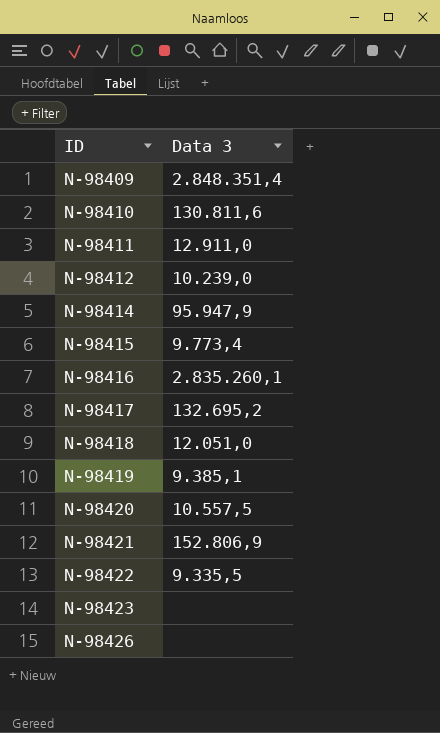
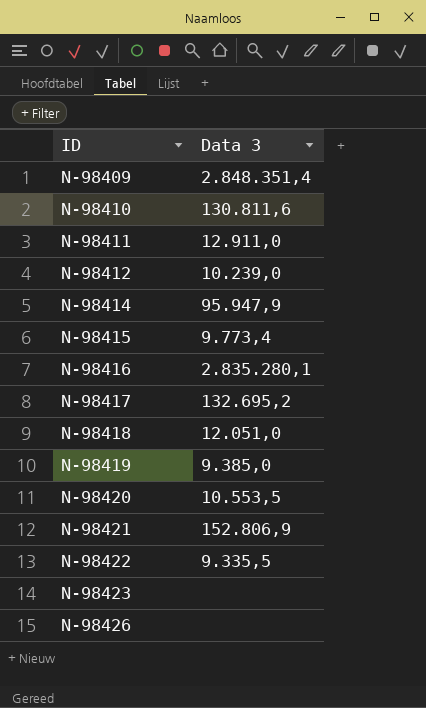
N-98416 | Data 3: 2.835.260,1 -> 2.835.280,1
N-98419 | Data 3: 9.385,1 -> 9.385,0
N-98420 | Data 3: 10.557,5 -> 10.553,5

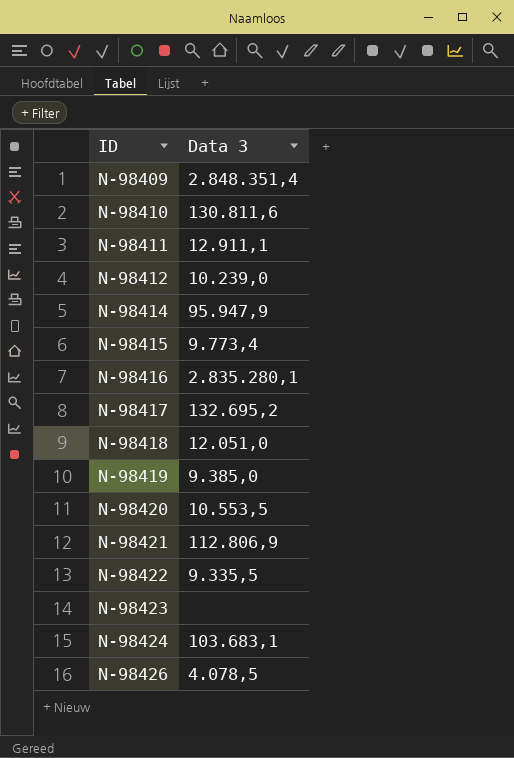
N-98411 | Data 3: 12.911,0 -> 12.911,1
N-98421 | Data 3: 152.806,9 -> 112.806,9
row N-98424: none -> 103.683,1
N-98426 | Data 3: none -> 4.078,5

